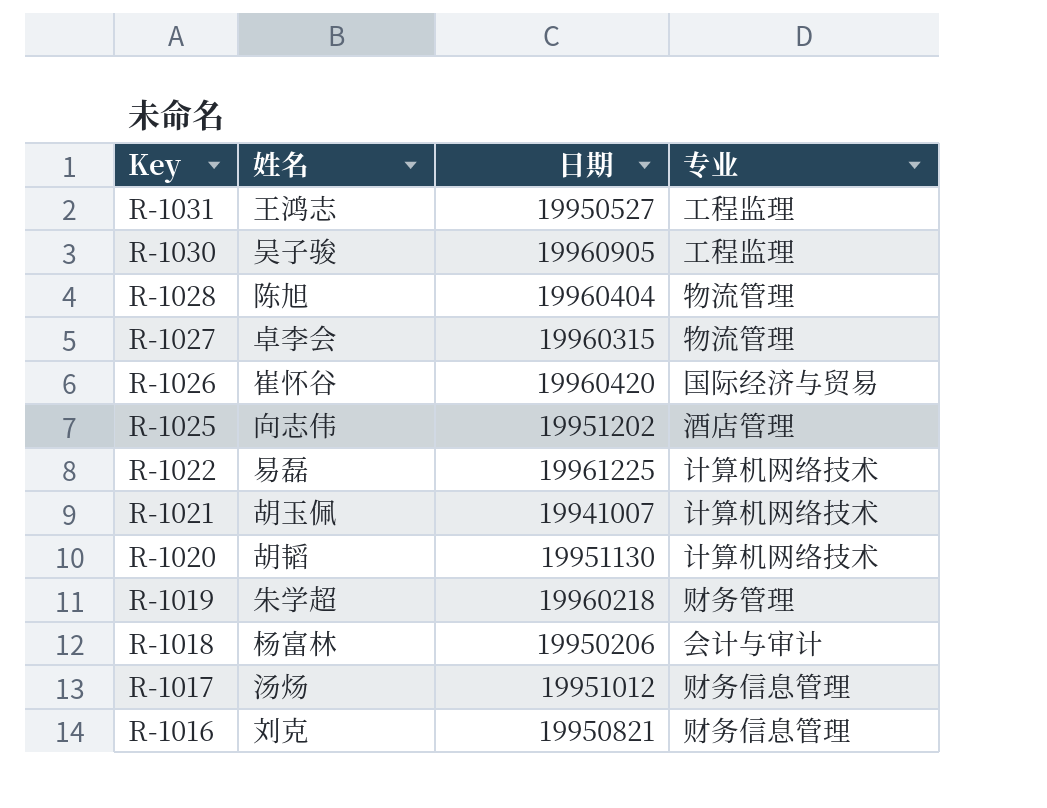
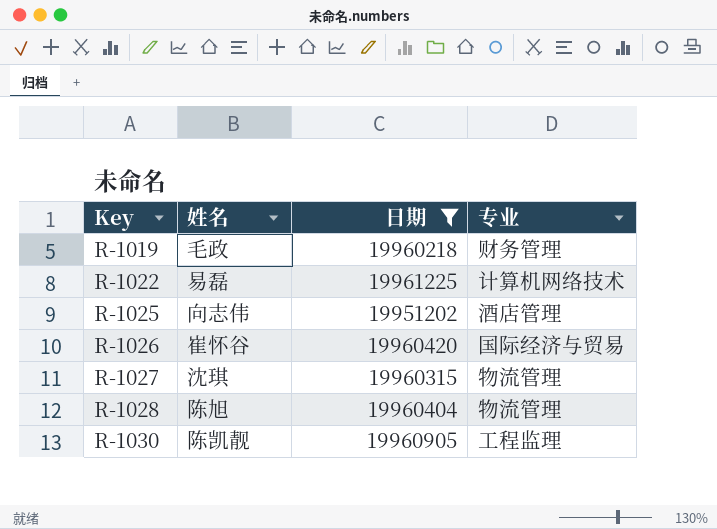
filter: none -> 日期 >= 19951202
row order: Key descending -> Key ascending
R-1019 | 姓名: 朱学超 -> 毛政
R-1027 | 姓名: 卓李会 -> 沈琪
R-1030 | 姓名: 吴子骏 -> 陈凯靓

